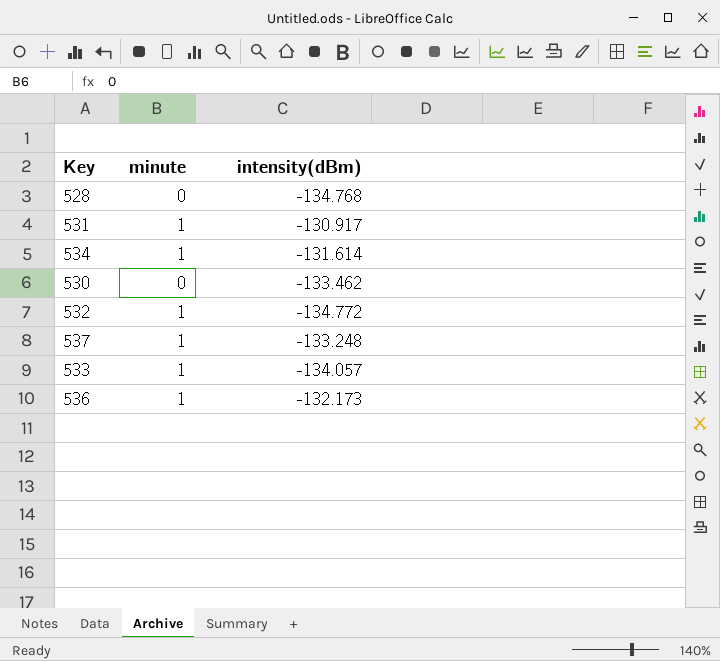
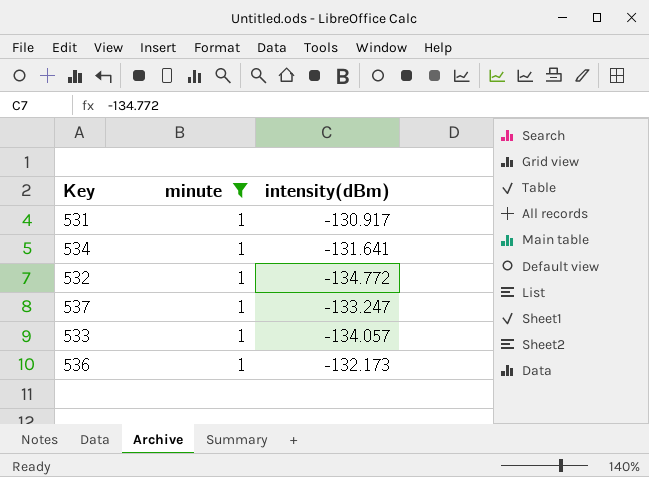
filter: none -> minute = 1
534 | intensity(dBm): -131.614 -> -131.641
537 | intensity(dBm): -133.248 -> -133.247

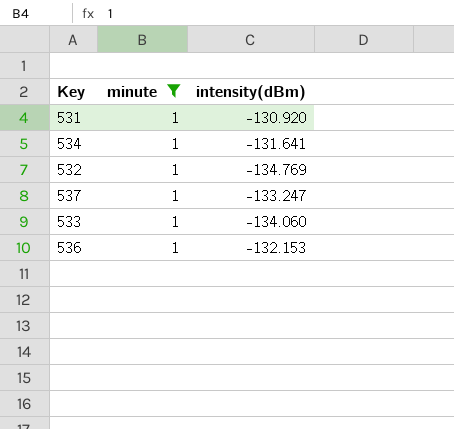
531 | intensity(dBm): -130.917 -> -130.920
532 | intensity(dBm): -134.772 -> -134.769
533 | intensity(dBm): -134.057 -> -134.060
536 | intensity(dBm): -132.173 -> -132.153

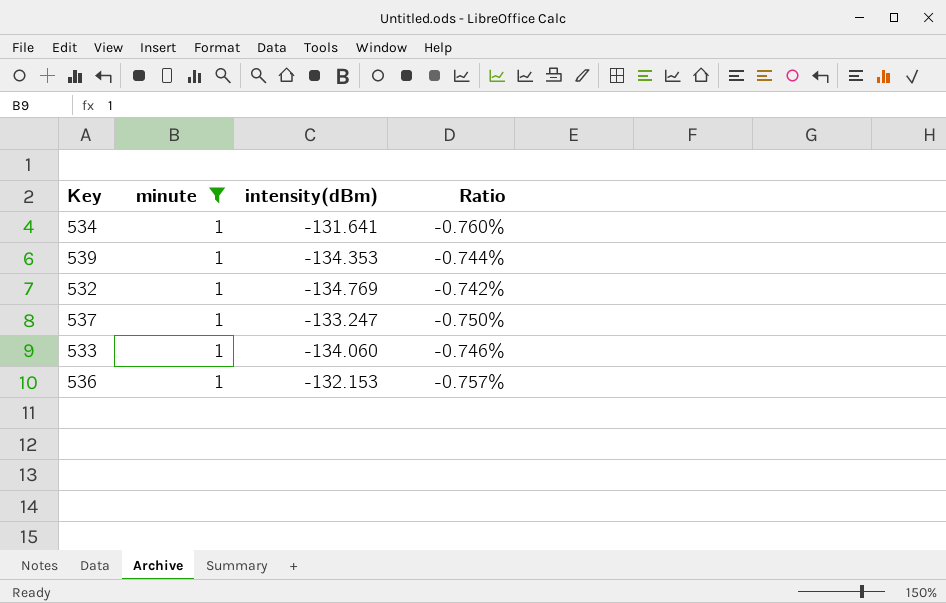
column Ratio | formula: none -> [minute] / [intensity(dBm)]
row 531: 1 | -130.920 -> none
row 539: none -> 1 | -134.353 | -0.744%

